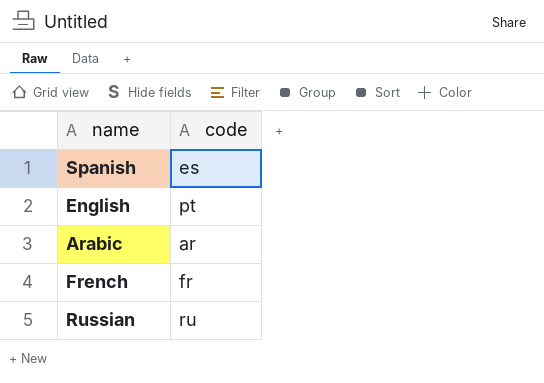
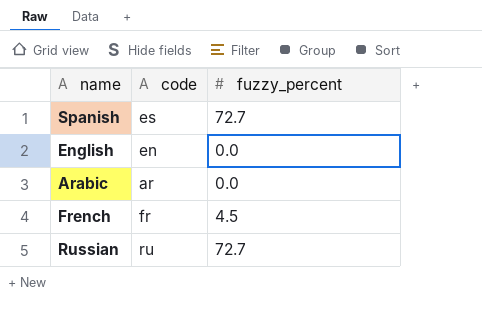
column fuzzy_percent | position: none -> 3
English | code: pt -> en

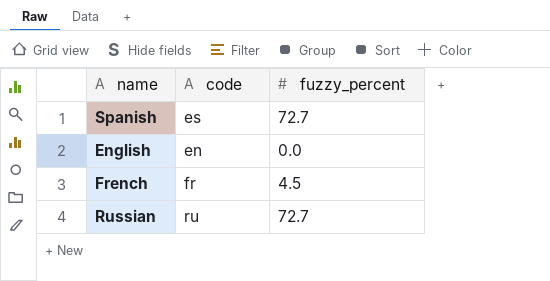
row Arabic: ar | 0.0 -> none

